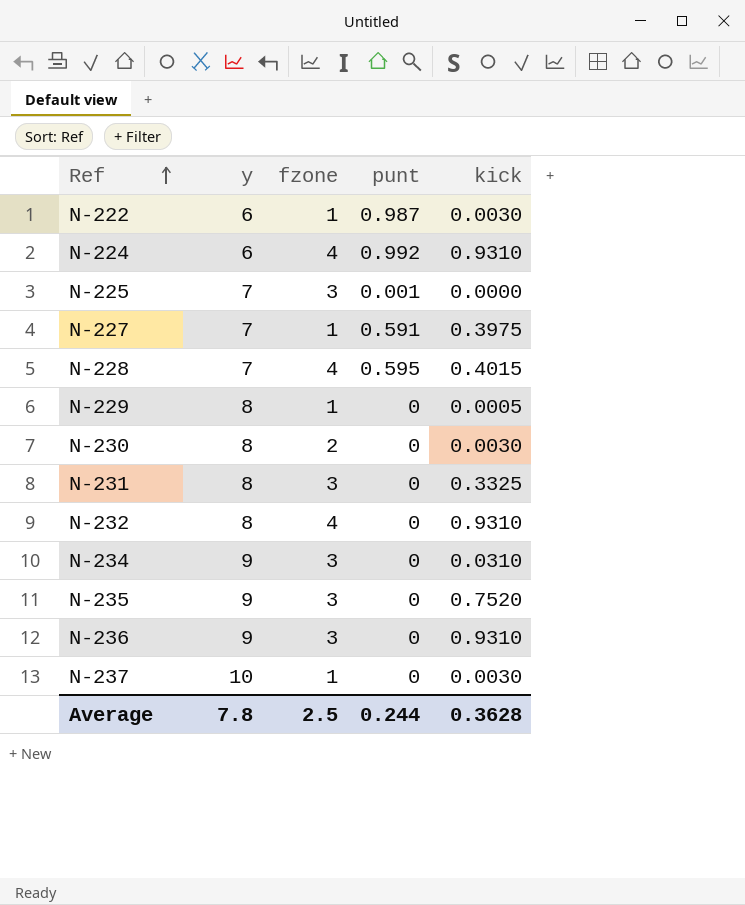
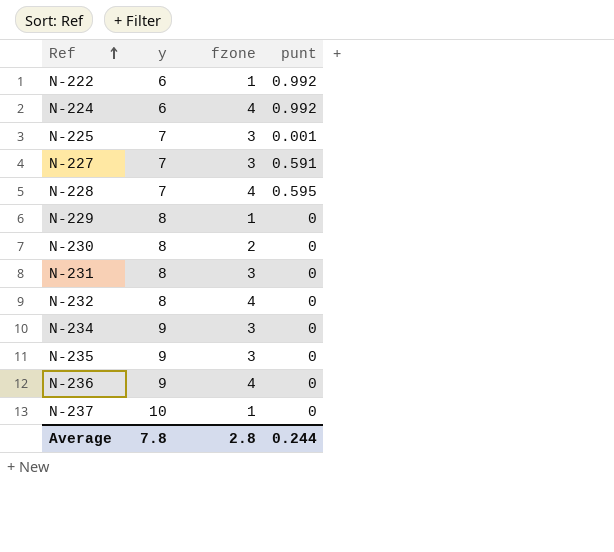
column kick | position: 5 -> none
N-222 | punt: 0.987 -> 0.992
N-227 | fzone: 1 -> 3
N-236 | fzone: 3 -> 4
Average | fzone: 2.5 -> 2.8

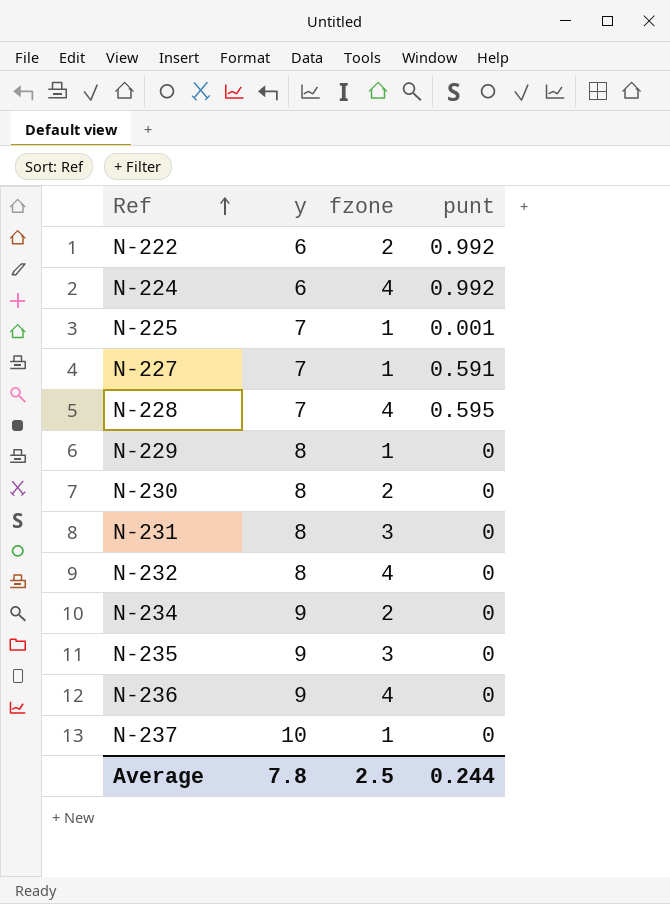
N-222 | fzone: 1 -> 2
N-225 | fzone: 3 -> 1
N-227 | fzone: 3 -> 1
N-234 | fzone: 3 -> 2
Average | fzone: 2.8 -> 2.5

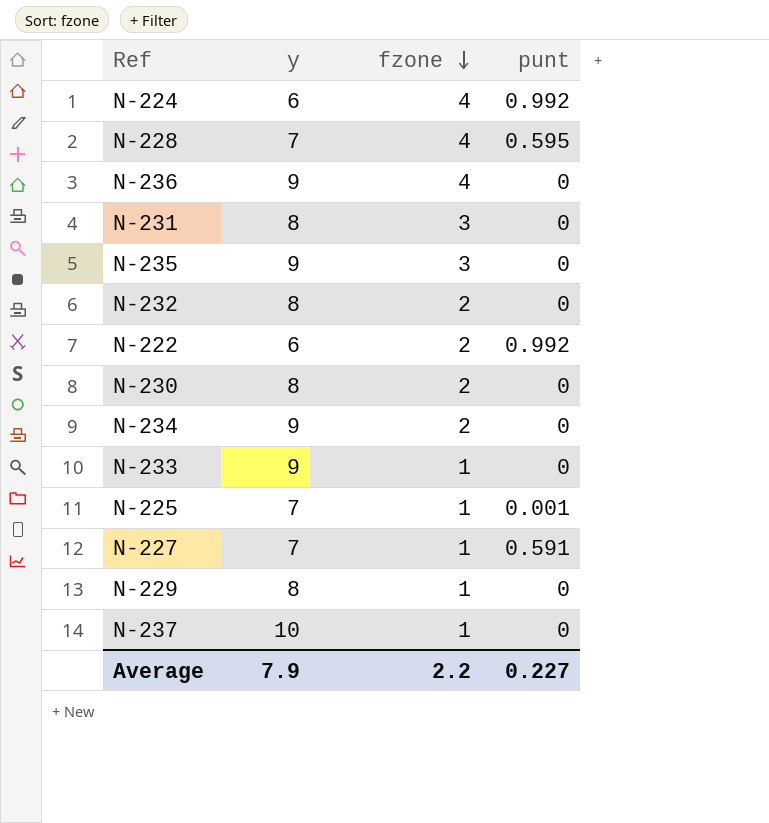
row order: Ref ascending -> fzone descending
N-232 | fzone: 4 -> 2
row N-233: none -> 9 | 1 | 0
Average | y: 7.8 -> 7.9
Average | fzone: 2.5 -> 2.2
Average | punt: 0.244 -> 0.227

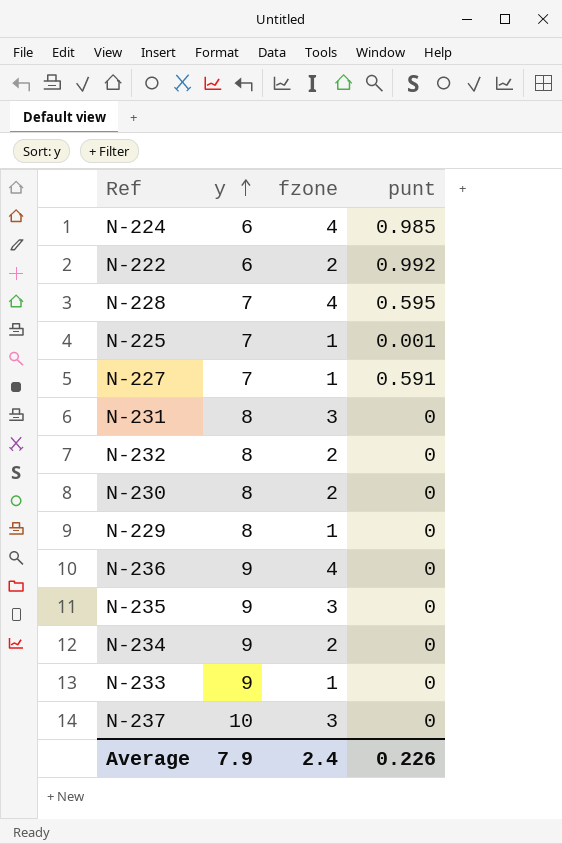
row order: fzone descending -> y ascending
N-224 | punt: 0.992 -> 0.985
N-237 | fzone: 1 -> 3
Average | fzone: 2.2 -> 2.4
Average | punt: 0.227 -> 0.226

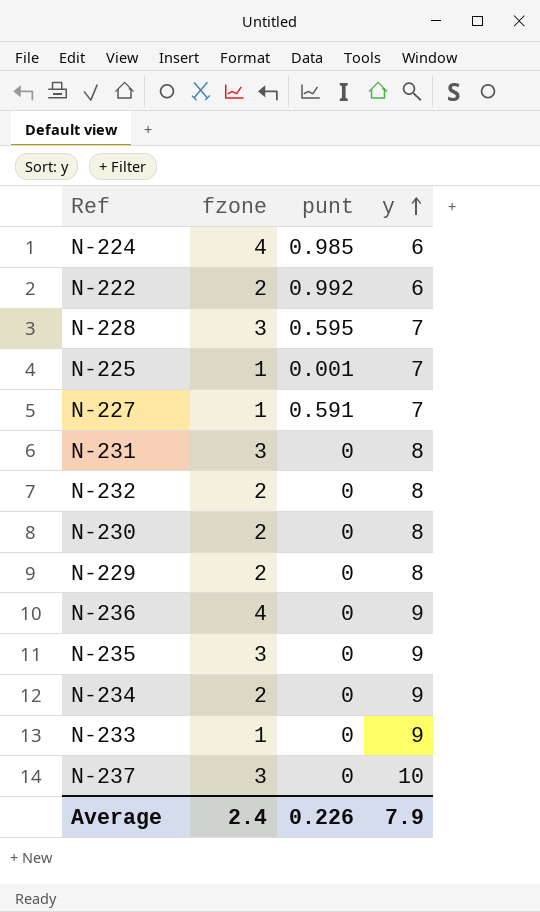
column y | position: 2 -> 4
N-228 | fzone: 4 -> 3
N-229 | fzone: 1 -> 2

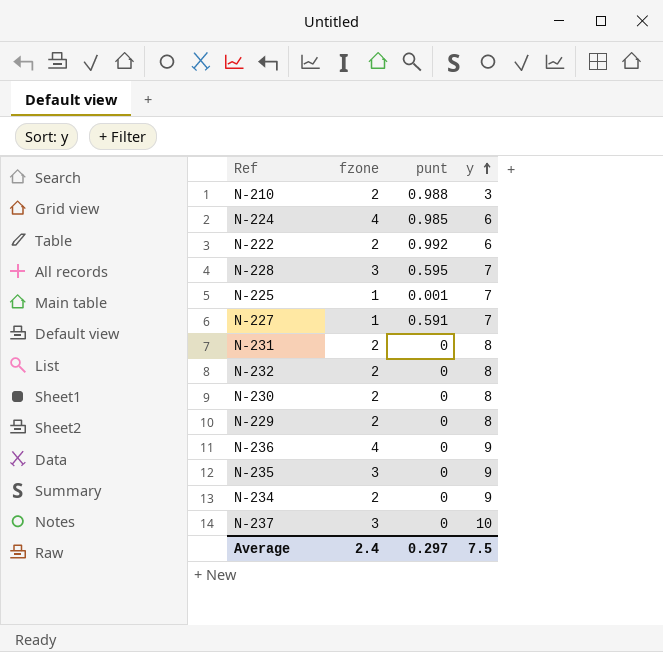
row N-233: 1 | 0 | 9 -> none
row N-210: none -> 2 | 0.988 | 3
N-231 | fzone: 3 -> 2
Average | punt: 0.226 -> 0.297
Average | y: 7.9 -> 7.5

